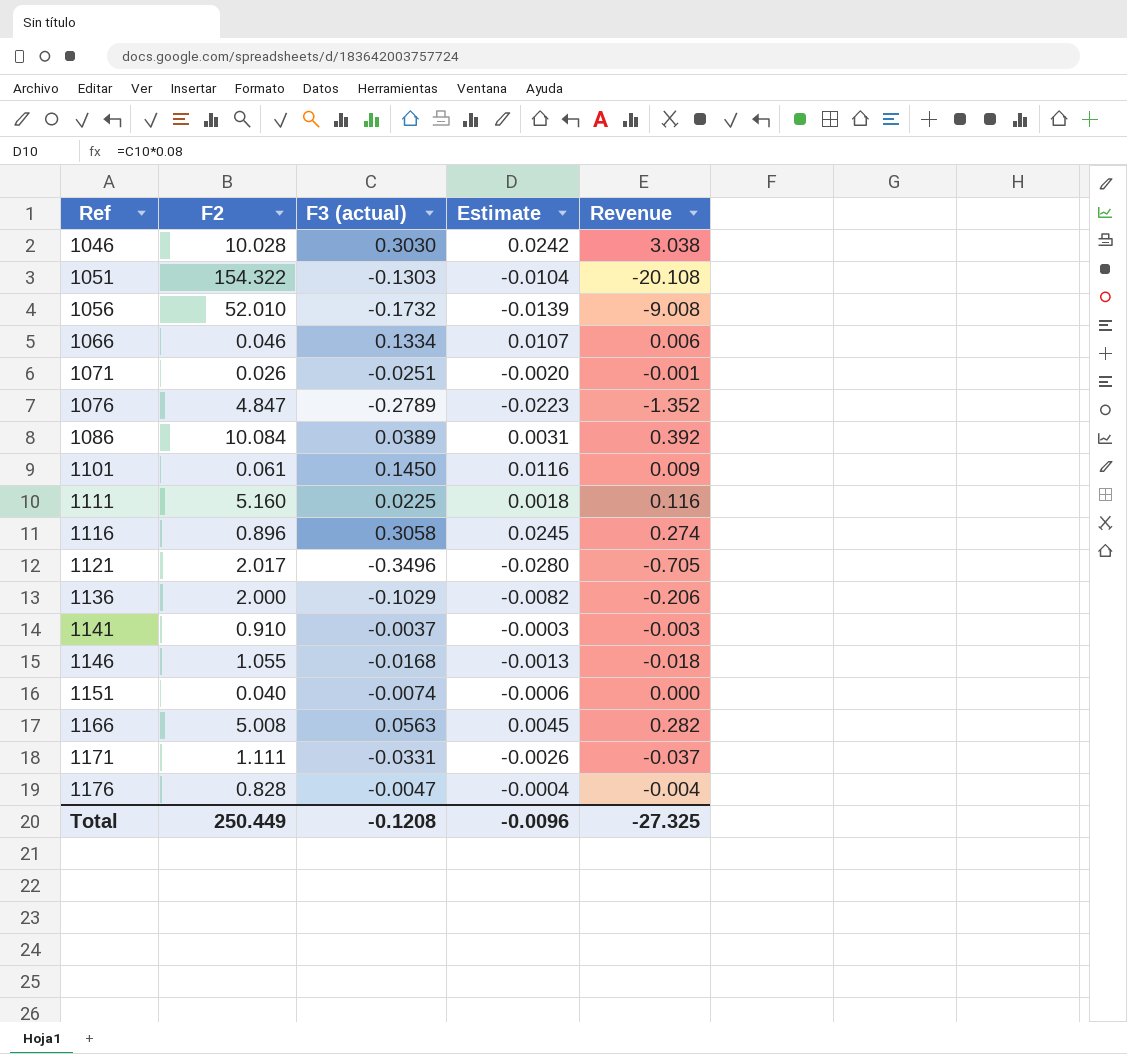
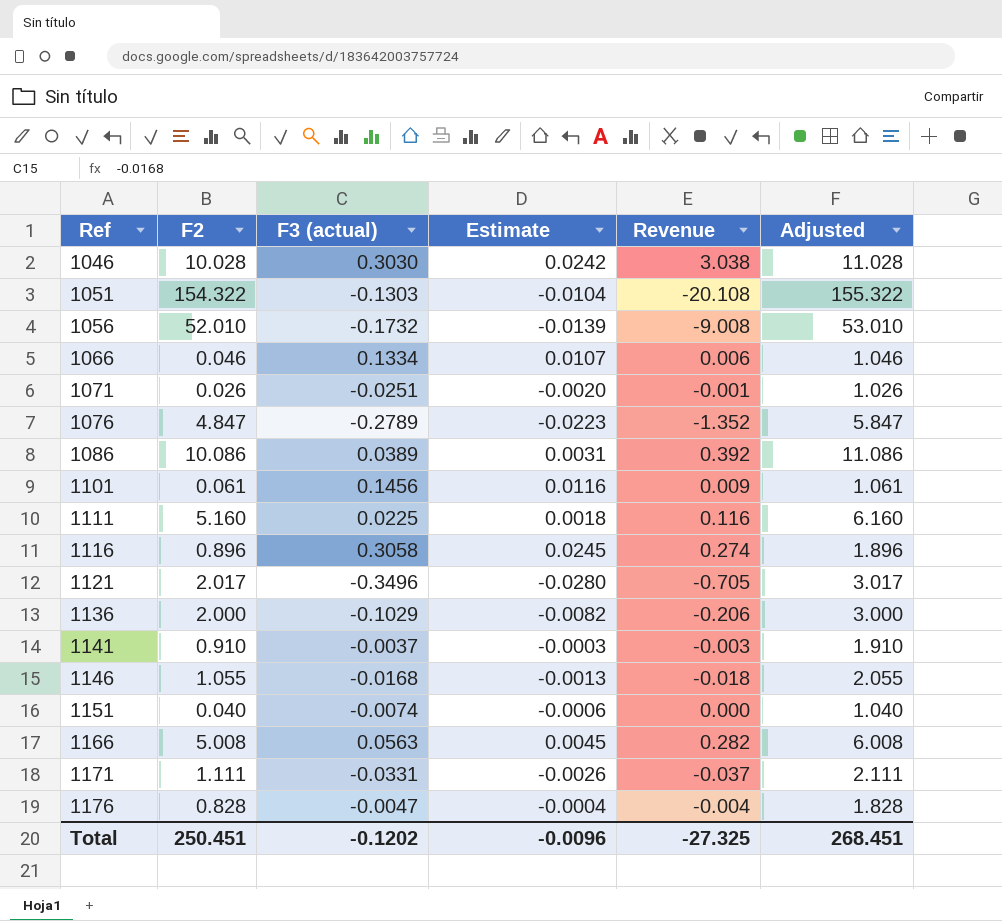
column Adjusted | formula: none -> [F2] + 1
1086 | F2: 10.084 -> 10.086
1101 | F3 (actual): 0.1450 -> 0.1456
Total | F2: 250.449 -> 250.451
Total | F3 (actual): -0.1208 -> -0.1202

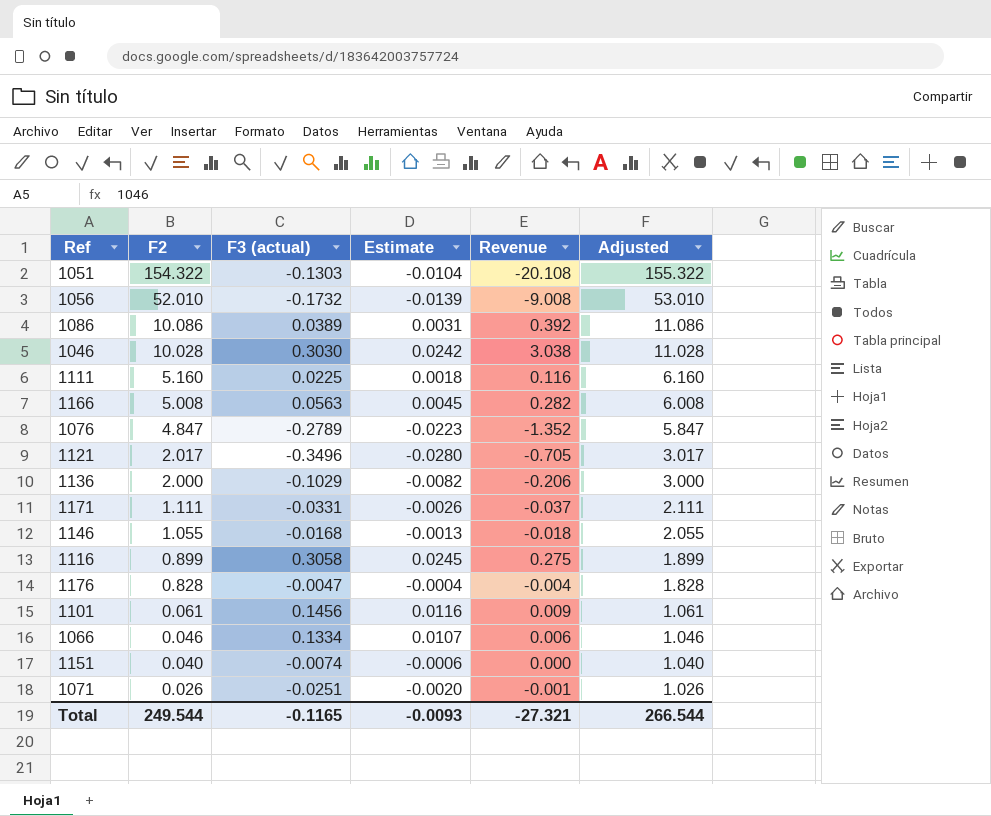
row order: Ref ascending -> F2 descending
row 1141: 0.910 | -0.0037 | -0.0003 | -0.003 | 1.910 -> none
1116 | F2: 0.896 -> 0.899
1116 | Revenue: 0.274 -> 0.275
1116 | Adjusted: 1.896 -> 1.899
Total | F2: 250.451 -> 249.544
Total | F3 (actual): -0.1202 -> -0.1165
Total | Estimate: -0.0096 -> -0.0093
Total | Revenue: -27.325 -> -27.321
Total | Adjusted: 268.451 -> 266.544

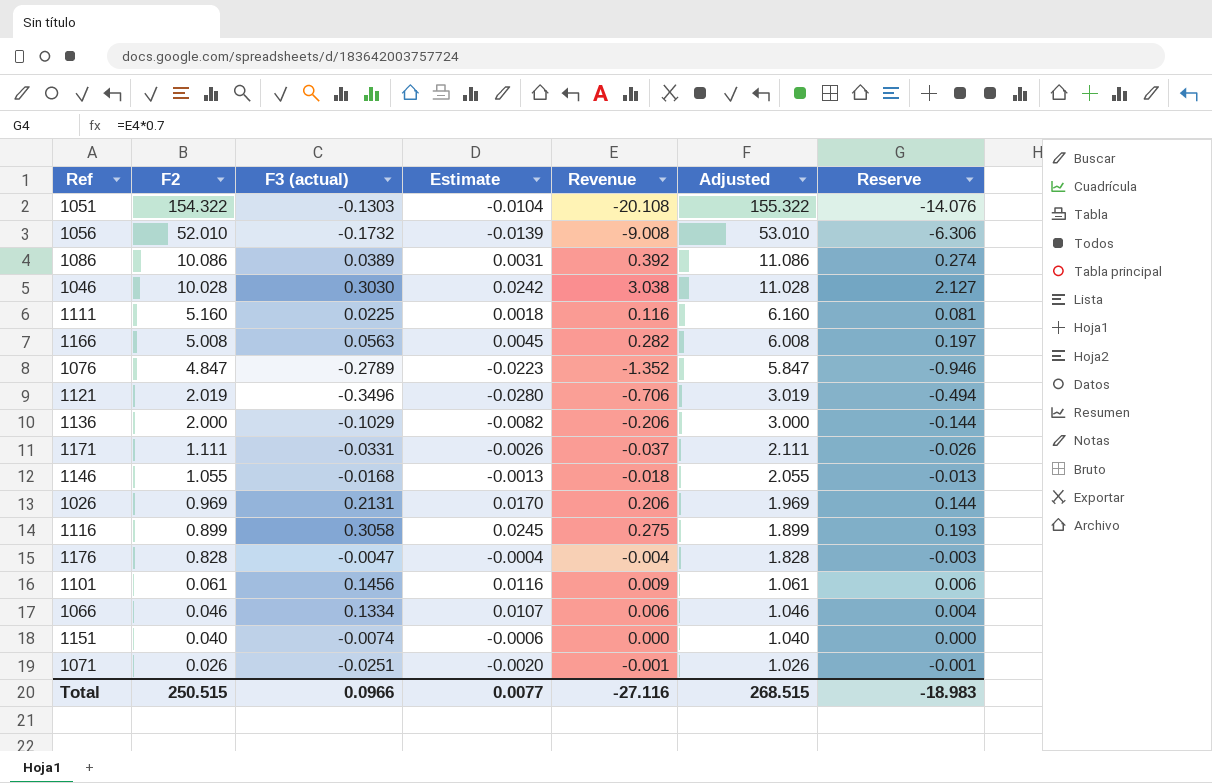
column Reserve | formula: none -> [Revenue] * 0.7
1121 | F2: 2.017 -> 2.019
1121 | Revenue: -0.705 -> -0.706
1121 | Adjusted: 3.017 -> 3.019
row 1026: none -> 0.969 | 0.2131 | 0.0170 | 0.206 | 1.969 | 0.144
Total | F2: 249.544 -> 250.515
Total | F3 (actual): -0.1165 -> 0.0966
Total | Estimate: -0.0093 -> 0.0077
Total | Revenue: -27.321 -> -27.116
Total | Adjusted: 266.544 -> 268.515

